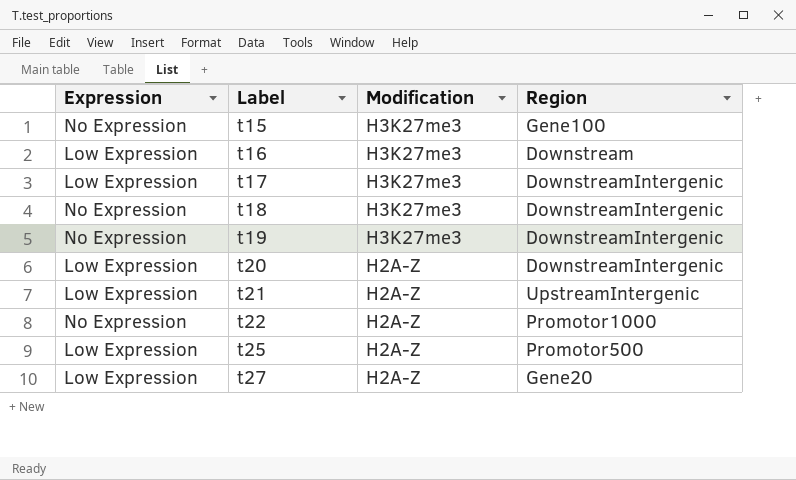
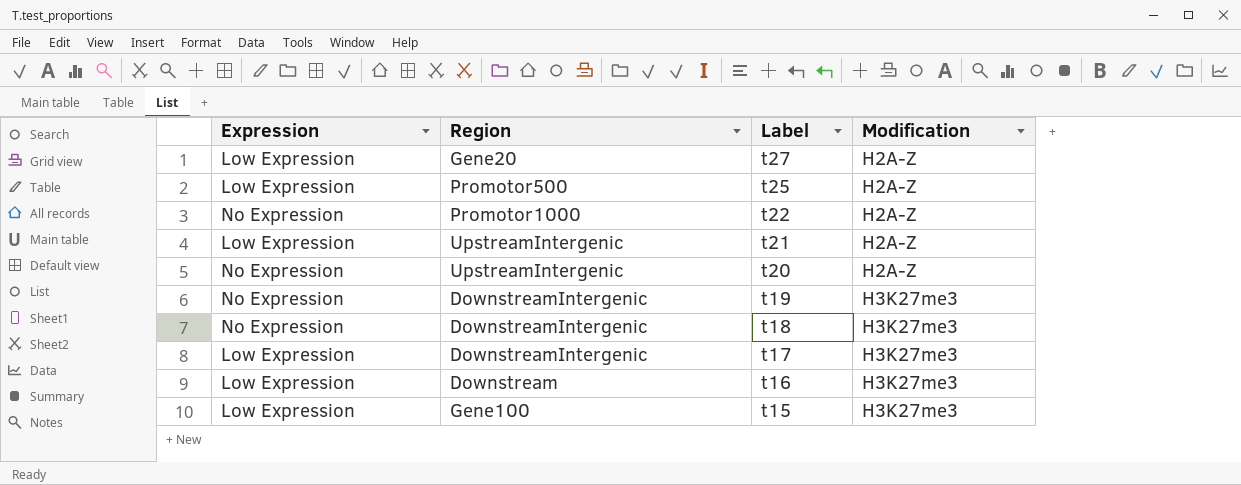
row order: Label ascending -> Label descending
column Region | position: 4 -> 2
t20 | Expression: Low Expression -> No Expression
t20 | Region: DownstreamIntergenic -> UpstreamIntergenic
t15 | Expression: No Expression -> Low Expression

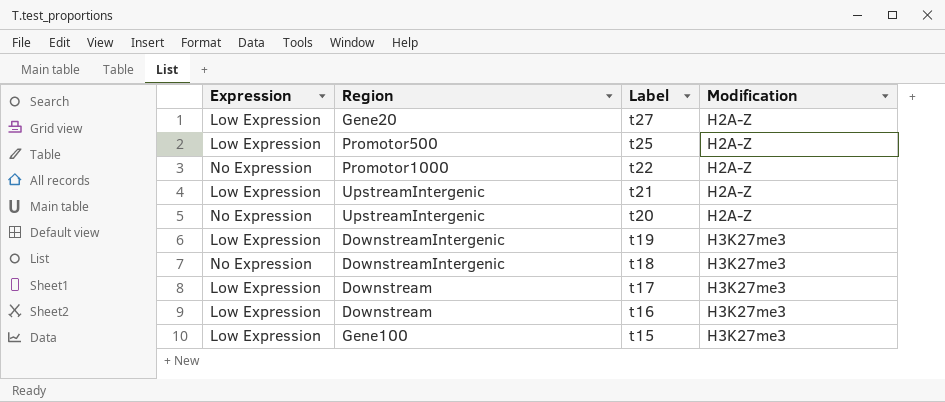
t19 | Expression: No Expression -> Low Expression
t17 | Region: DownstreamIntergenic -> Downstream

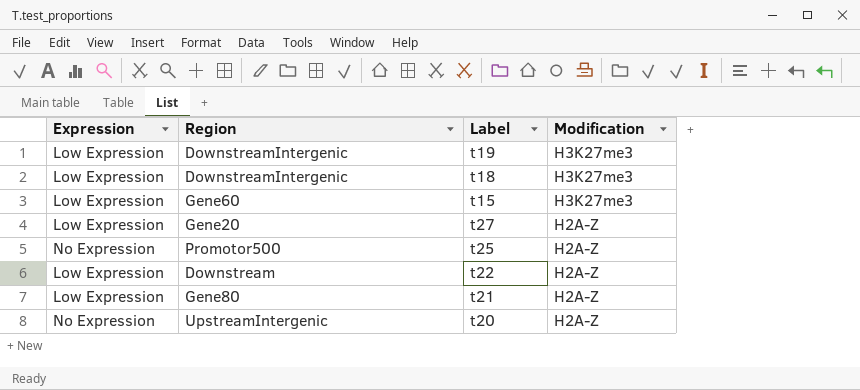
row order: Label descending -> Modification descending
row t17: Low Expression | Downstream | H3K27me3 -> none
row t16: Low Expression | Downstream | H3K27me3 -> none
t18 | Expression: No Expression -> Low Expression
t15 | Region: Gene100 -> Gene60
t25 | Expression: Low Expression -> No Expression
t22 | Expression: No Expression -> Low Expression
t22 | Region: Promotor1000 -> Downstream
t21 | Region: UpstreamIntergenic -> Gene80

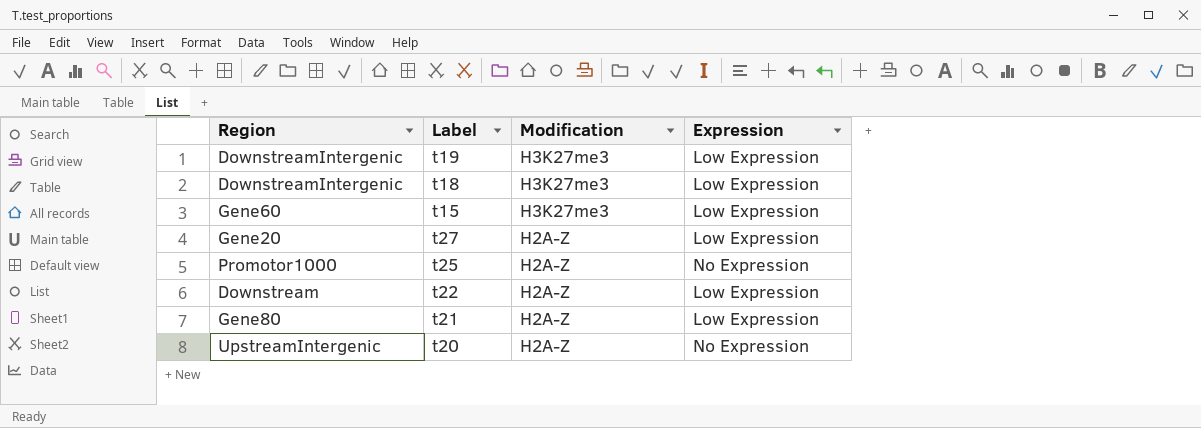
column Expression | position: 1 -> 4
t25 | Region: Promotor500 -> Promotor1000

